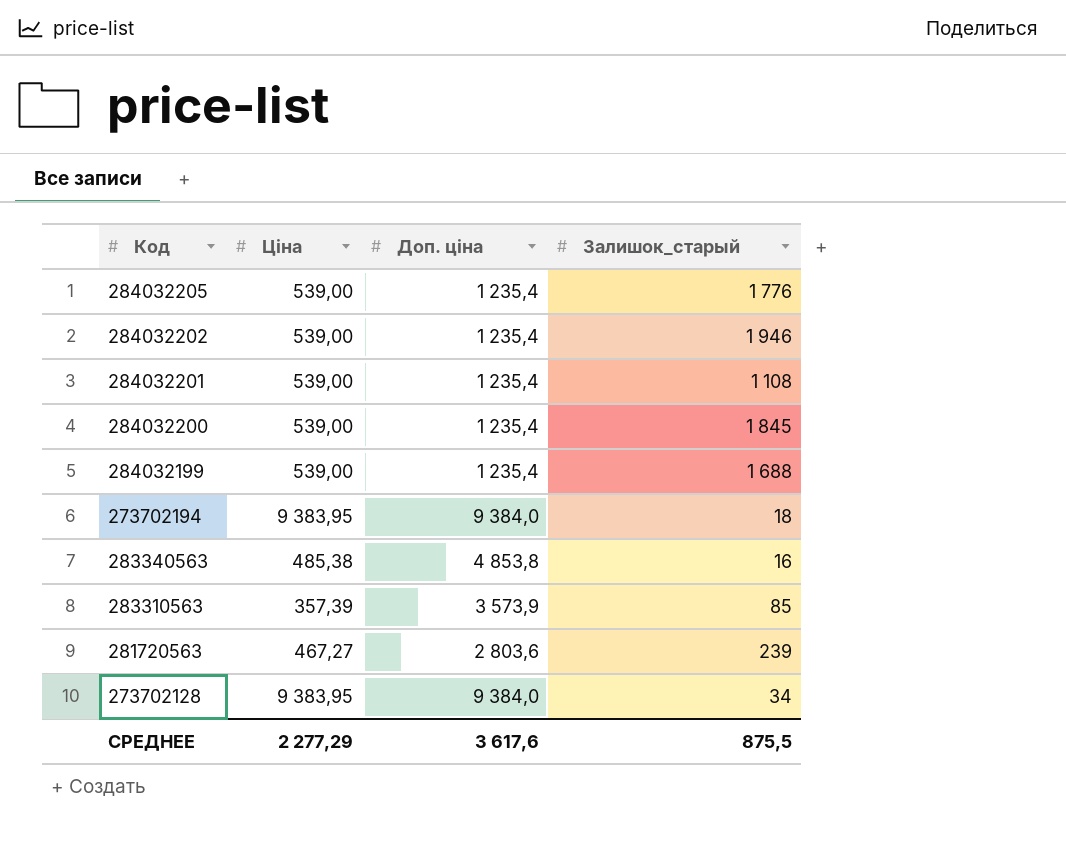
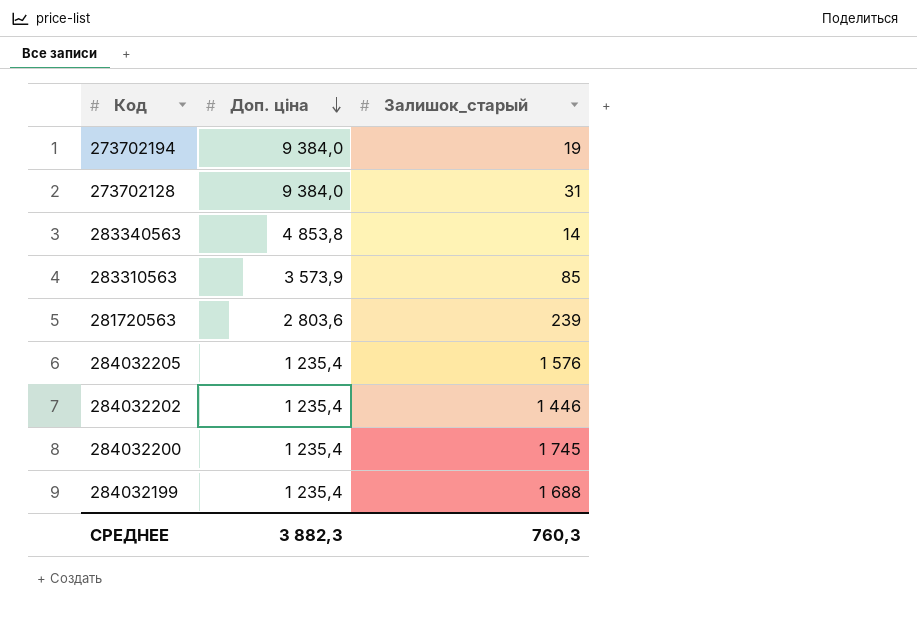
row order: none -> Доп. ціна descending
column Ціна | position: 2 -> none
row 284032201: 539,00 | 1 235,4 | 1 108 -> none
273702194 | Залишок_старый: 18 -> 19
273702128 | Залишок_старый: 34 -> 31
283340563 | Залишок_старый: 16 -> 14
284032205 | Залишок_старый: 1 776 -> 1 576
284032202 | Залишок_старый: 1 946 -> 1 446
284032200 | Залишок_старый: 1 845 -> 1 745
СРЕДНЕЕ | Доп. ціна: 3 617,6 -> 3 882,3
СРЕДНЕЕ | Залишок_старый: 875,5 -> 760,3

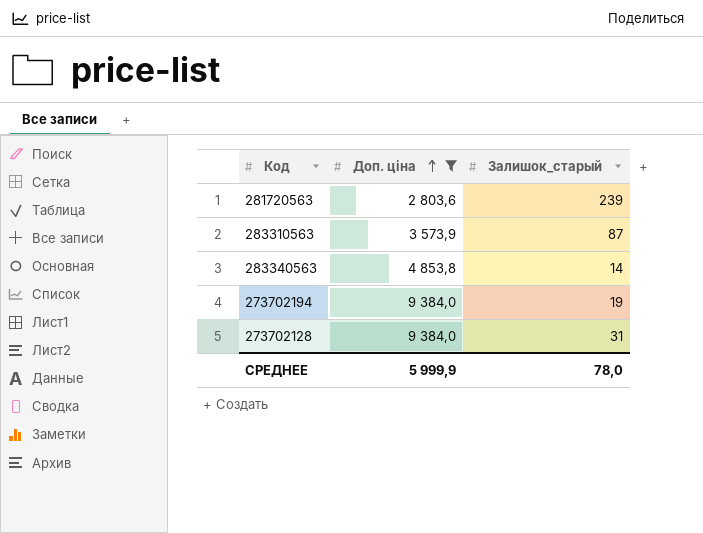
filter: none -> Доп. ціна != 1 235,4
row order: Доп. ціна descending -> Доп. ціна ascending
283310563 | Залишок_старый: 85 -> 87
СРЕДНЕЕ | Доп. ціна: 3 882,3 -> 5 999,9
СРЕДНЕЕ | Залишок_старый: 760,3 -> 78,0

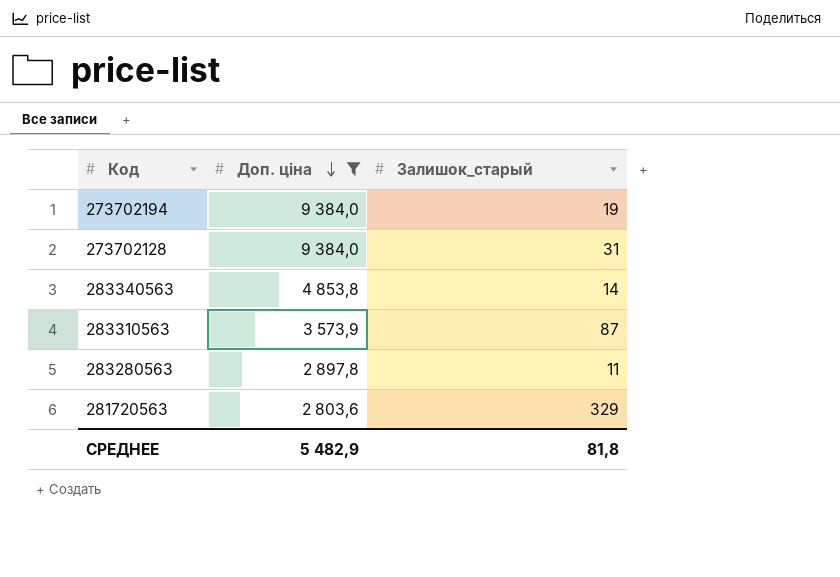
row order: Доп. ціна ascending -> Доп. ціна descending
row 283280563: none -> 2 897,8 | 11
281720563 | Залишок_старый: 239 -> 329
СРЕДНЕЕ | Доп. ціна: 5 999,9 -> 5 482,9
СРЕДНЕЕ | Залишок_старый: 78,0 -> 81,8

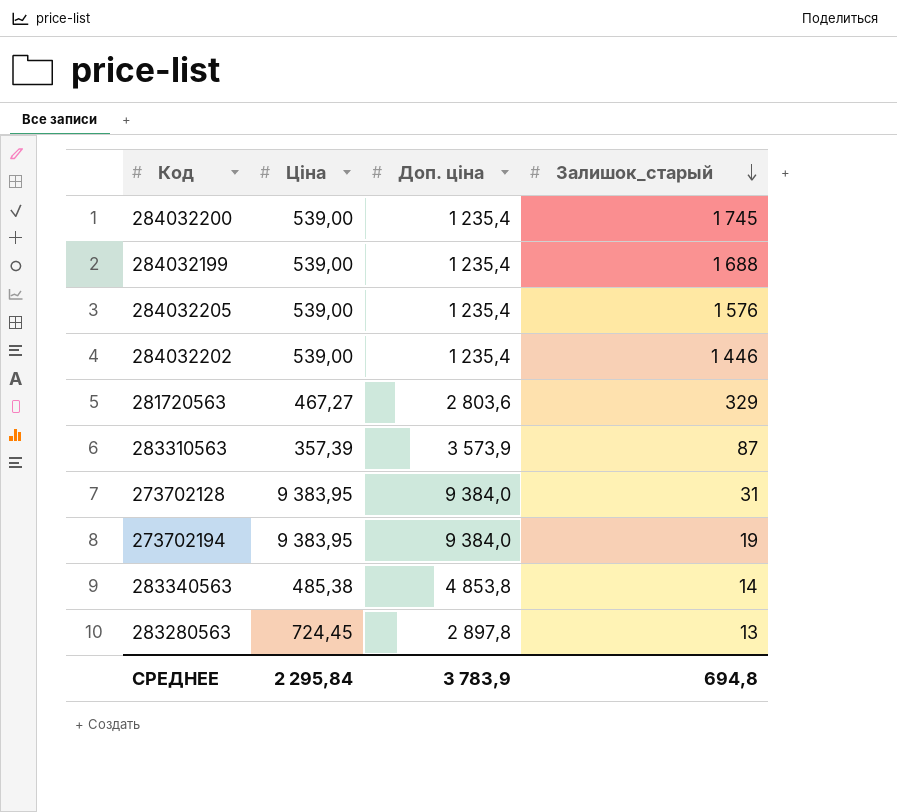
filter: Доп. ціна != 1 235,4 -> none
row order: Доп. ціна descending -> Залишок_старый descending
column Ціна | position: none -> 2
283280563 | Залишок_старый: 11 -> 13
СРЕДНЕЕ | Доп. ціна: 5 482,9 -> 3 783,9
СРЕДНЕЕ | Залишок_старый: 81,8 -> 694,8

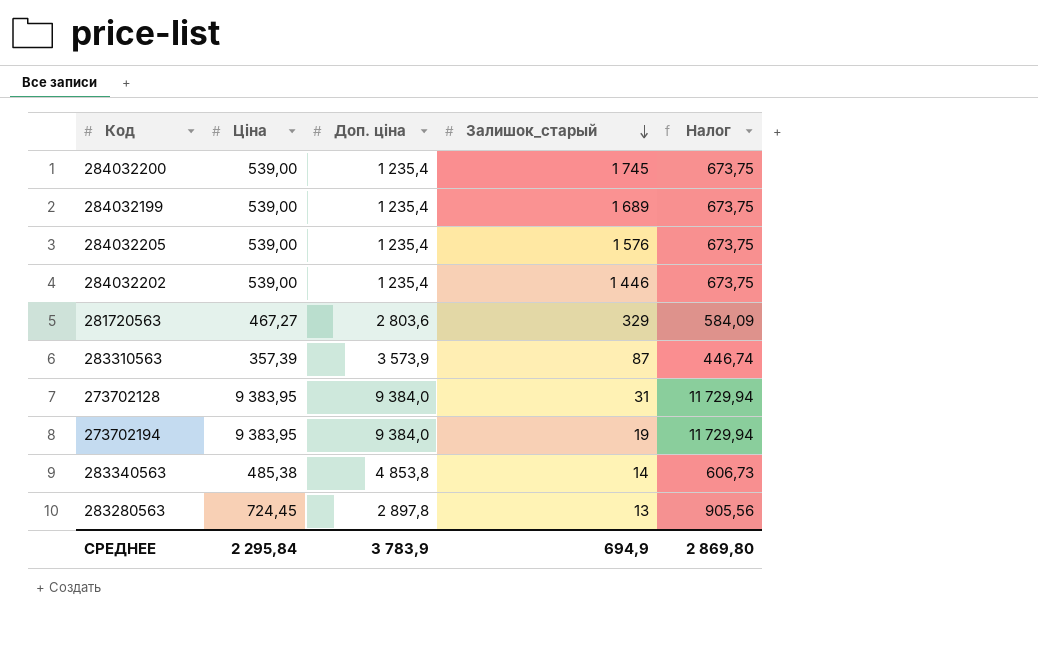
column Налог | formula: none -> [Ціна] * 1,25
284032199 | Залишок_старый: 1 688 -> 1 689
СРЕДНЕЕ | Залишок_старый: 694,8 -> 694,9

